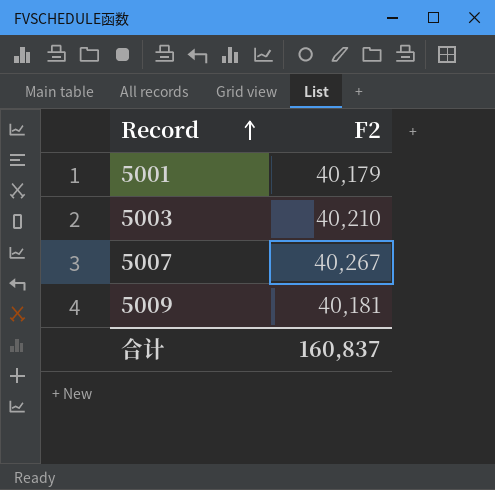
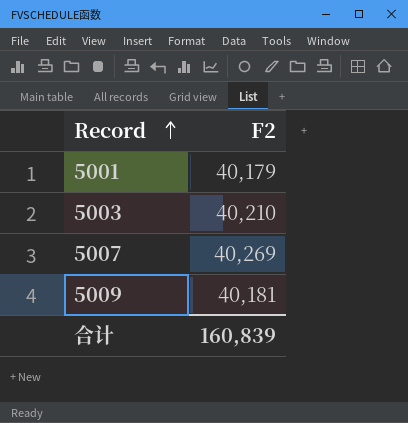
5007 | F2: 40,267 -> 40,269
合计 | F2: 160,837 -> 160,839

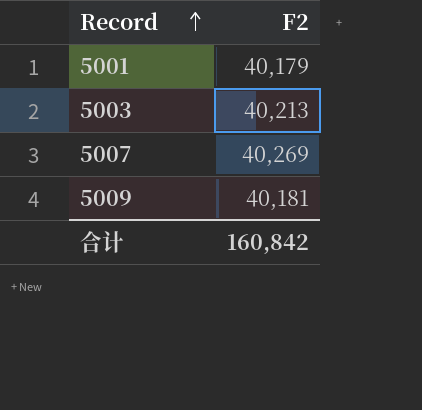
5003 | F2: 40,210 -> 40,213
合计 | F2: 160,839 -> 160,842

